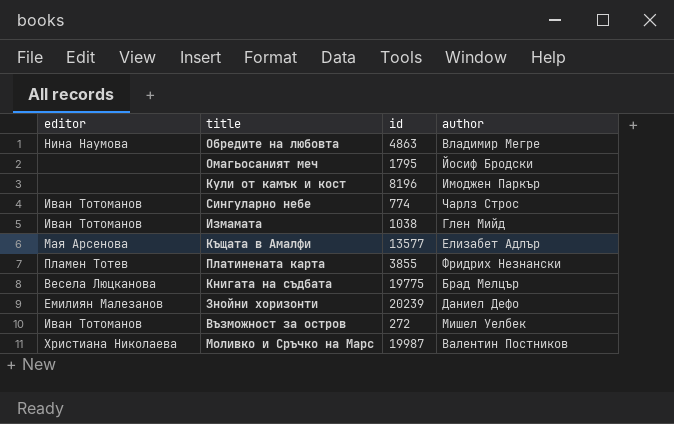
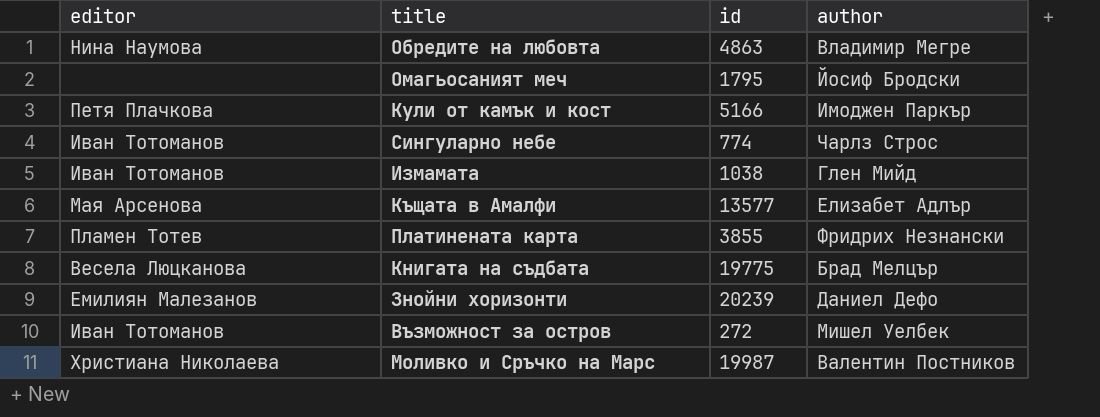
Кули от камък и кост | editor: none -> Петя Плачкова
Кули от камък и кост | id: 8196 -> 5166

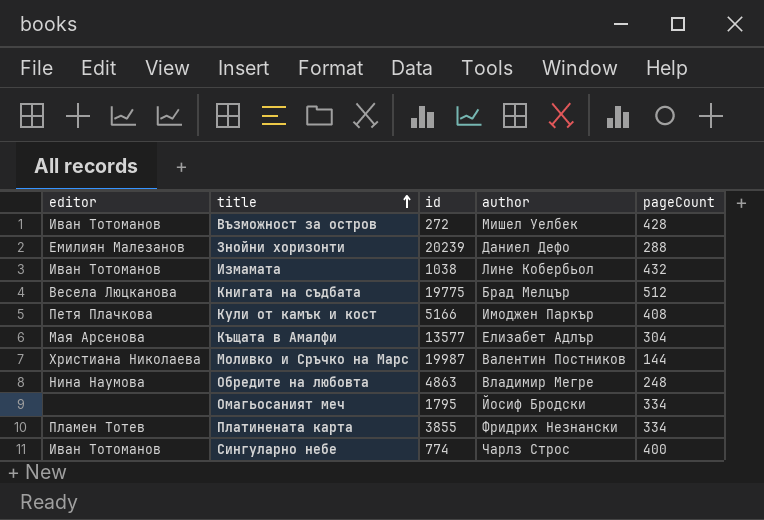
row order: none -> title ascending
column pageCount | position: none -> 5
Измамата | author: Глен Мийд -> Лине Кобербьол

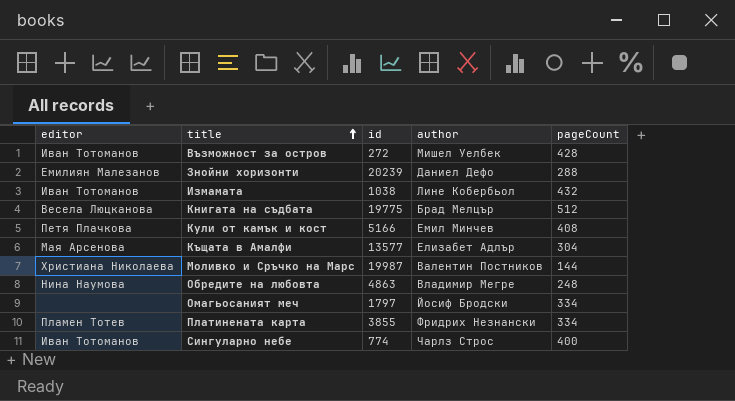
Кули от камък и кост | author: Имоджен Паркър -> Емил Минчев
Омагьосаният меч | id: 1795 -> 1797

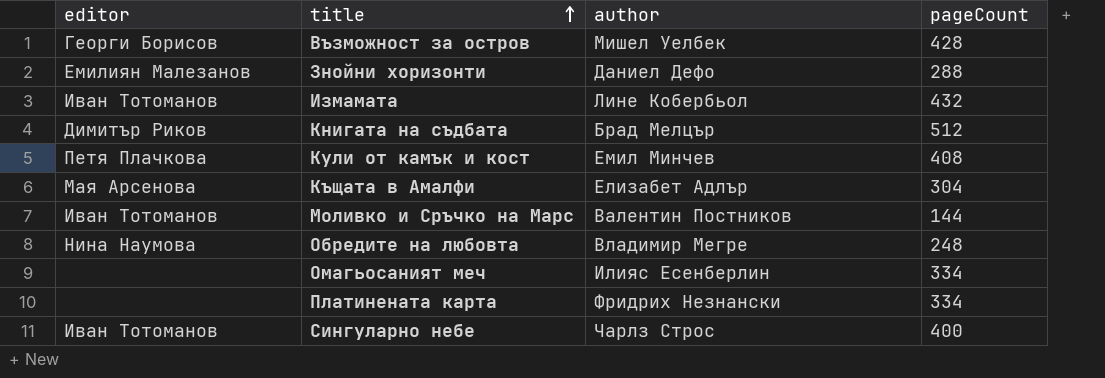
column id | position: 3 -> none
Възможност за остров | editor: Иван Тотоманов -> Георги Борисов
Книгата на съдбата | editor: Весела Люцканова -> Димитър Риков
Моливко и Сръчко на Марс | editor: Христиана Николаева -> Иван Тотоманов
Омагьосаният меч | author: Йосиф Бродски -> Илияс Есенберлин
Платинената карта | editor: Пламен Тотев -> none

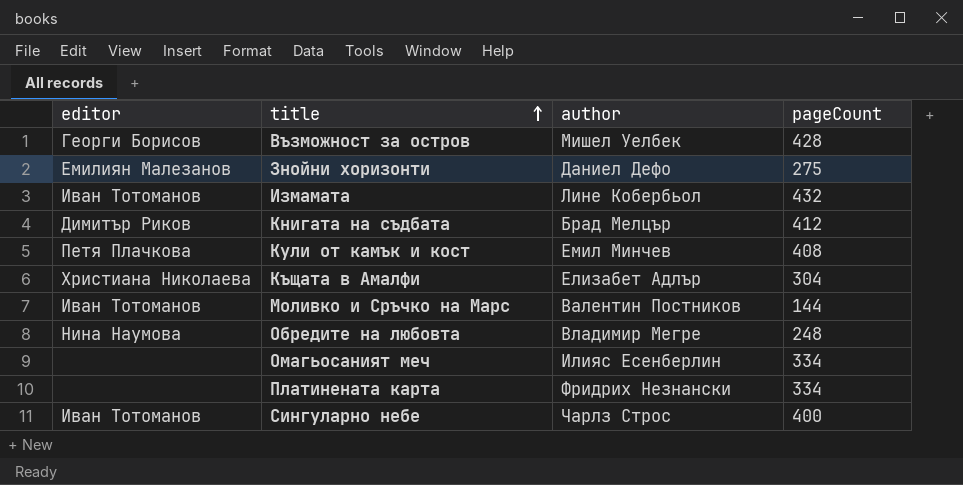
Знойни хоризонти | pageCount: 288 -> 275
Книгата на съдбата | pageCount: 512 -> 412
Къщата в Амалфи | editor: Мая Арсенова -> Христиана Николаева

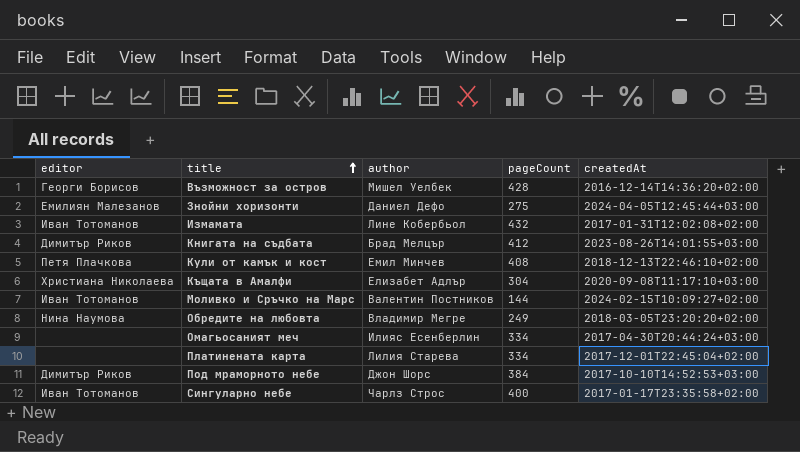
column createdAt | position: none -> 5
Обредите на любовта | pageCount: 248 -> 249
Платинената карта | author: Фридрих Незнански -> Лилия Старева
row Под мраморното небе: none -> Димитър Риков | Джон Шорс | 384 | 2017-10-10T14:52:53+03:00

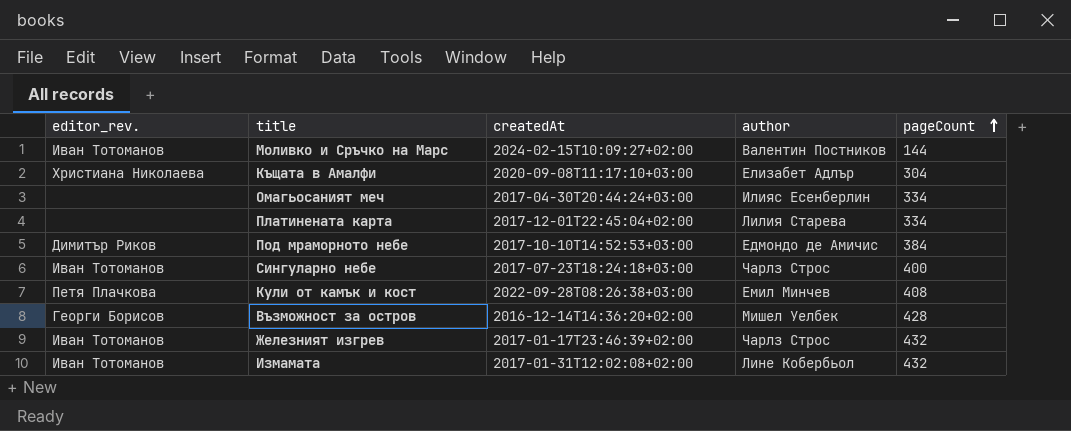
row order: title ascending -> pageCount ascending
column name: editor -> editor_rev.
column createdAt | position: 5 -> 3
row Знойни хоризонти: Емилиян Малезанов | Даниел Дефо | 275 | 2024-04-05T12:45:44+03:00 -> none
row Книгата на съдбата: Димитър Риков | Брад Мелцър | 412 | 2023-08-26T14:01:55+03:00 -> none
row Обредите на любовта: Нина Наумова | Владимир Мегре | 249 | 2018-03-05T23:20:20+02:00 -> none
Под мраморното небе | author: Джон Шорс -> Едмондо де Амичис
Сингуларно небе | createdAt: 2017-01-17T23:35:58+02:00 -> 2017-07-23T18:24:18+03:00
Кули от камък и кост | createdAt: 2018-12-13T22:46:10+02:00 -> 2022-09-28T08:26:38+03:00
row Железният изгрев: none -> Иван Тотоманов | 2017-01-17T23:46:39+02:00 | Чарлз Строс | 432

